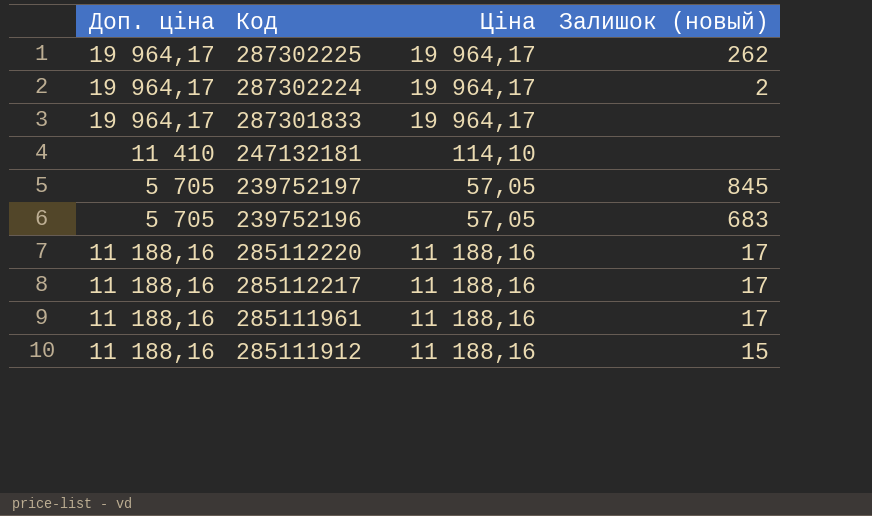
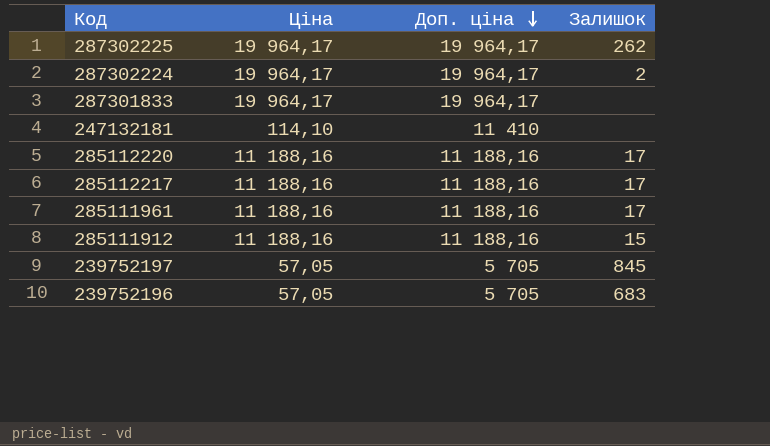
row order: none -> Доп. ціна descending
column Доп. ціна | position: 1 -> 3
column name: Залишок (новый) -> Залишок

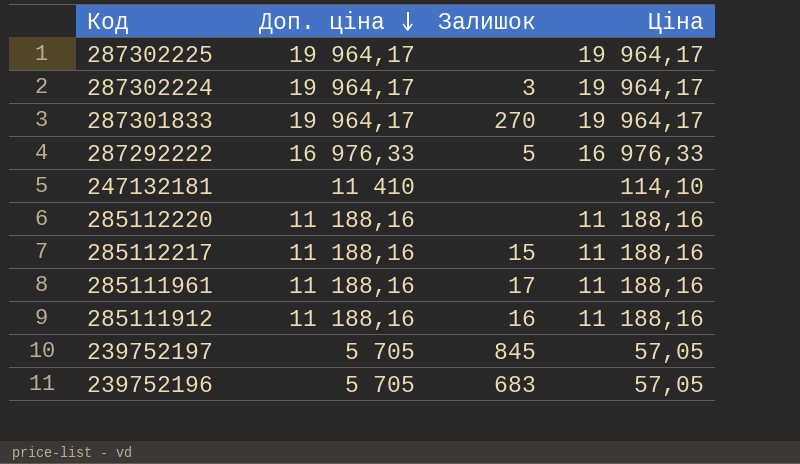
column Ціна | position: 2 -> 4
287302225 | Залишок: 262 -> none
287302224 | Залишок: 2 -> 3
287301833 | Залишок: none -> 270
row 287292222: none -> 16 976,33 | 5 | 16 976,33
285112220 | Залишок: 17 -> none
285112217 | Залишок: 17 -> 15
285111912 | Залишок: 15 -> 16

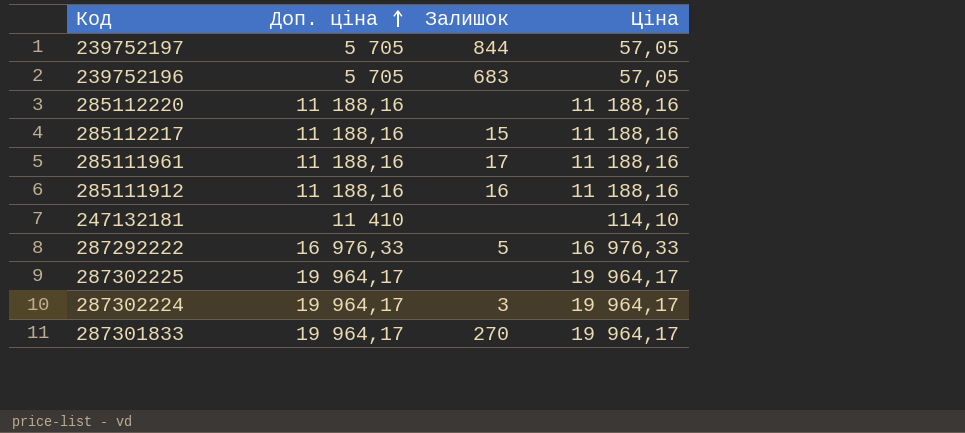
row order: Доп. ціна descending -> Доп. ціна ascending
239752197 | Залишок: 845 -> 844

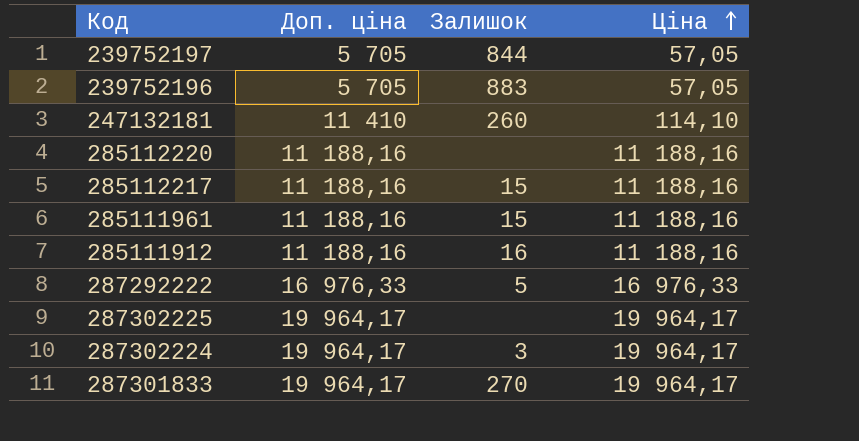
row order: Доп. ціна ascending -> Ціна ascending
239752196 | Залишок: 683 -> 883
247132181 | Залишок: none -> 260
285111961 | Залишок: 17 -> 15

